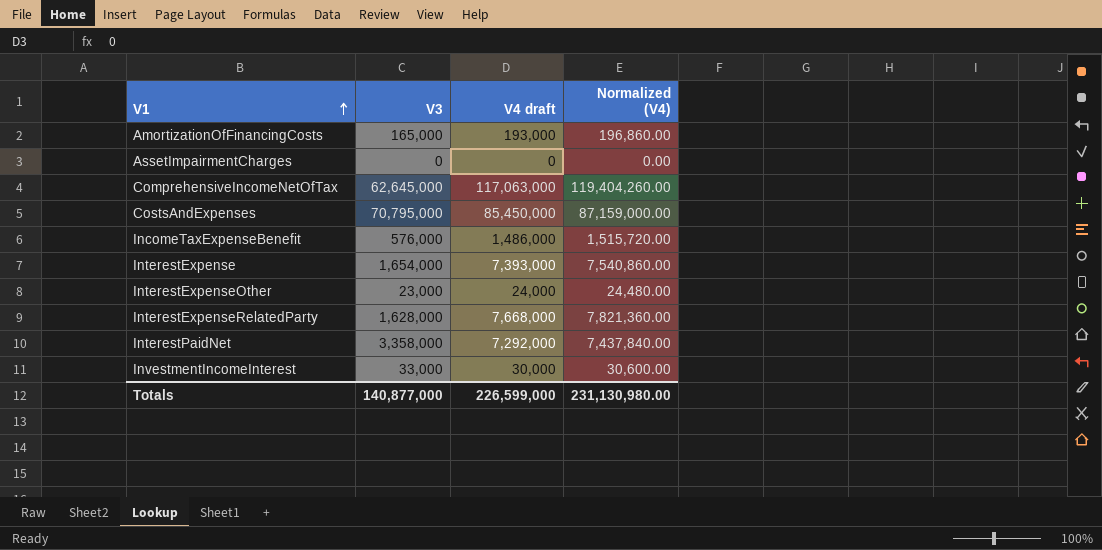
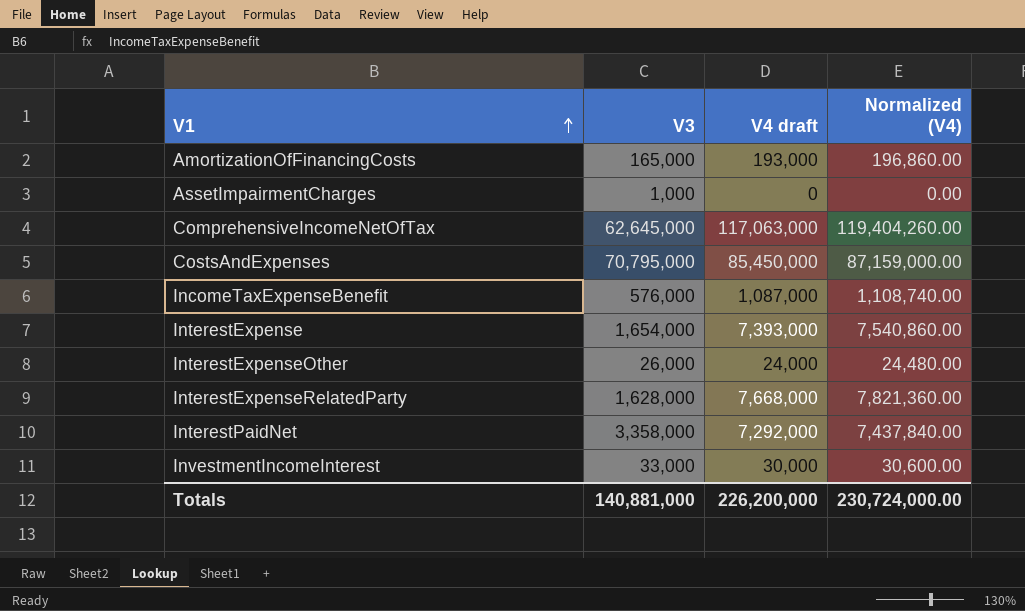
AssetImpairmentCharges | V3: 0 -> 1,000
IncomeTaxExpenseBenefit | V4 draft: 1,486,000 -> 1,087,000
IncomeTaxExpenseBenefit | Normalized (V4): 1,515,720.00 -> 1,108,740.00
InterestExpenseOther | V3: 23,000 -> 26,000
Totals | V3: 140,877,000 -> 140,881,000
Totals | V4 draft: 226,599,000 -> 226,200,000
Totals | Normalized (V4): 231,130,980.00 -> 230,724,000.00

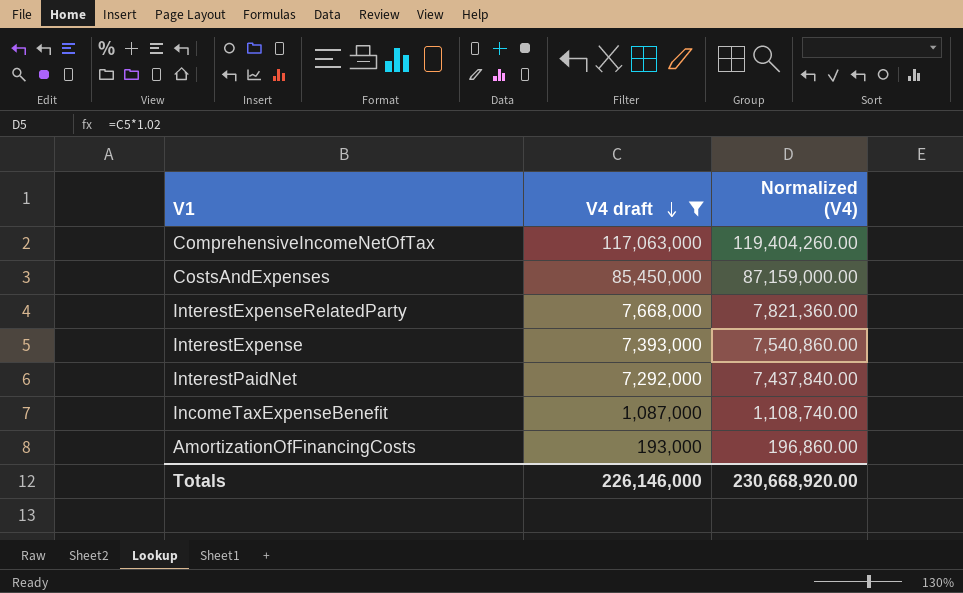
filter: none -> V4 draft >= 193,000
row order: V1 ascending -> V4 draft descending
column V3 | position: 2 -> none
Totals | V4 draft: 226,200,000 -> 226,146,000
Totals | Normalized (V4): 230,724,000.00 -> 230,668,920.00

